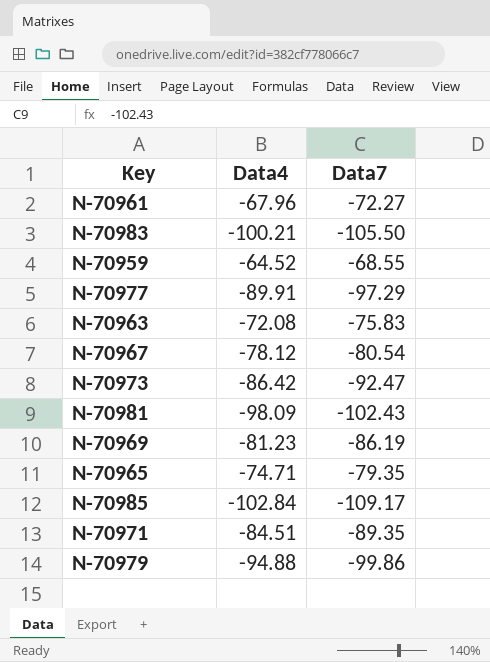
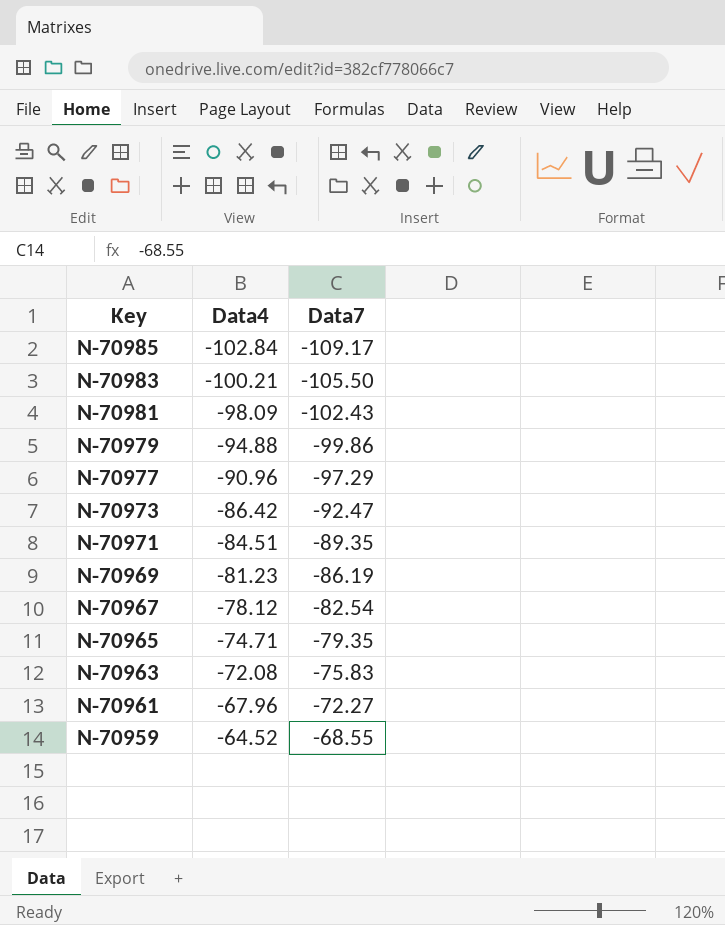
row order: none -> Key descending
N-70977 | Data4: -89.91 -> -90.96
N-70967 | Data7: -80.54 -> -82.54

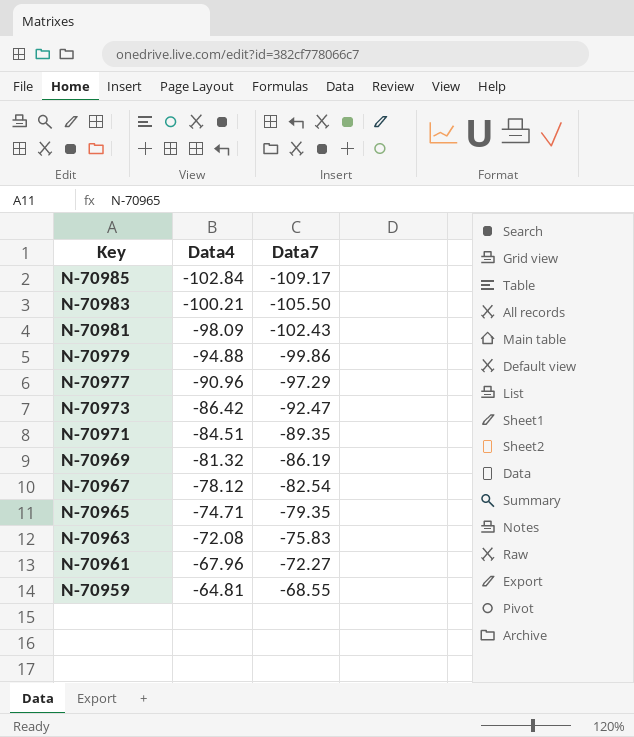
N-70969 | Data4: -81.23 -> -81.32
N-70959 | Data4: -64.52 -> -64.81

